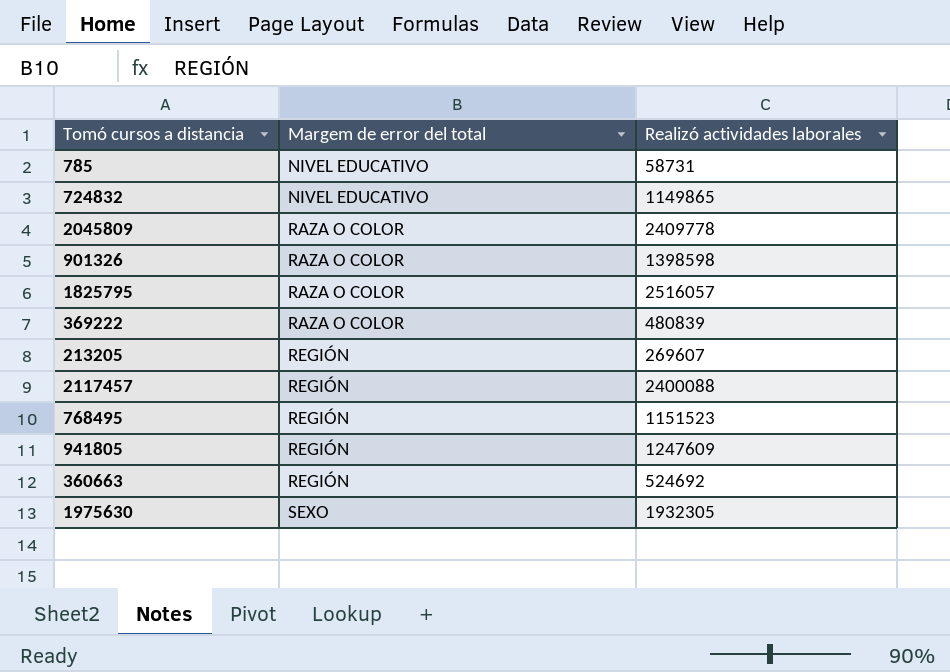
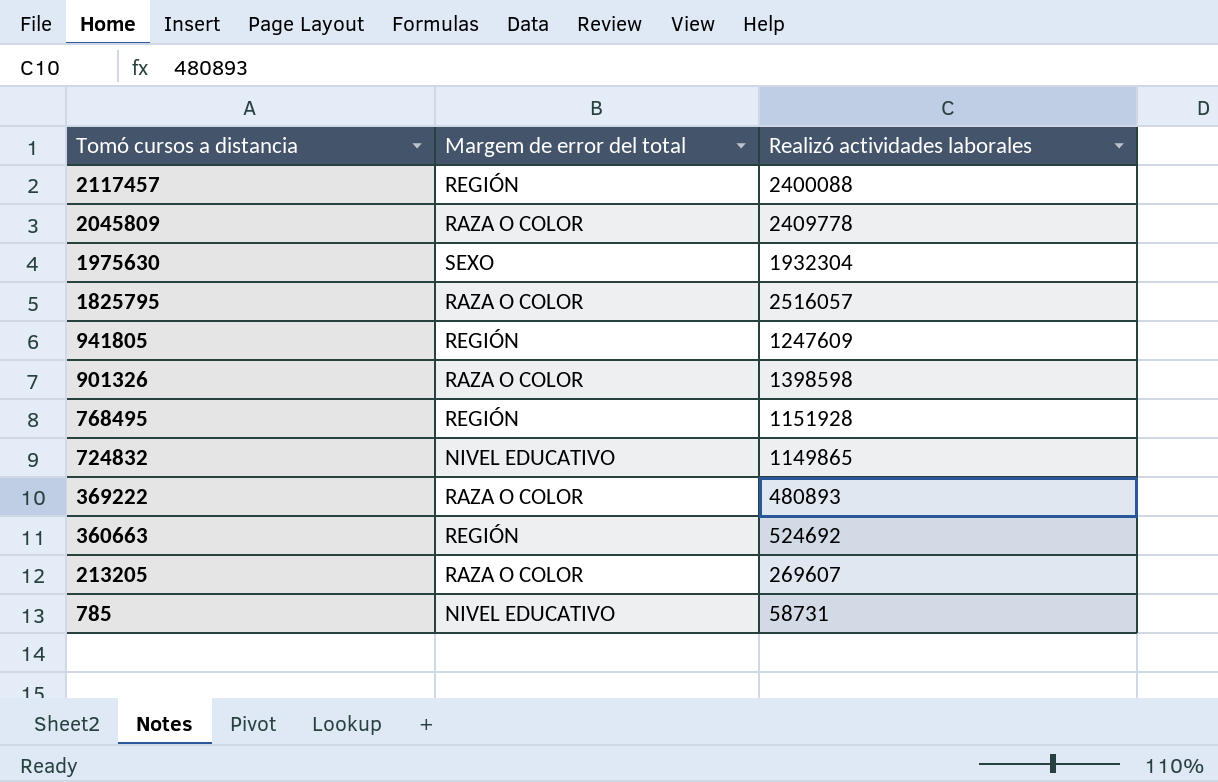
row order: Margem de error del total ascending -> Tomó cursos a distancia descending
1975630 | Realizó actividades laborales: 1932305 -> 1932304
768495 | Realizó actividades laborales: 1151523 -> 1151928
369222 | Realizó actividades laborales: 480839 -> 480893
213205 | Margem de error del total: REGIÓN -> RAZA O COLOR

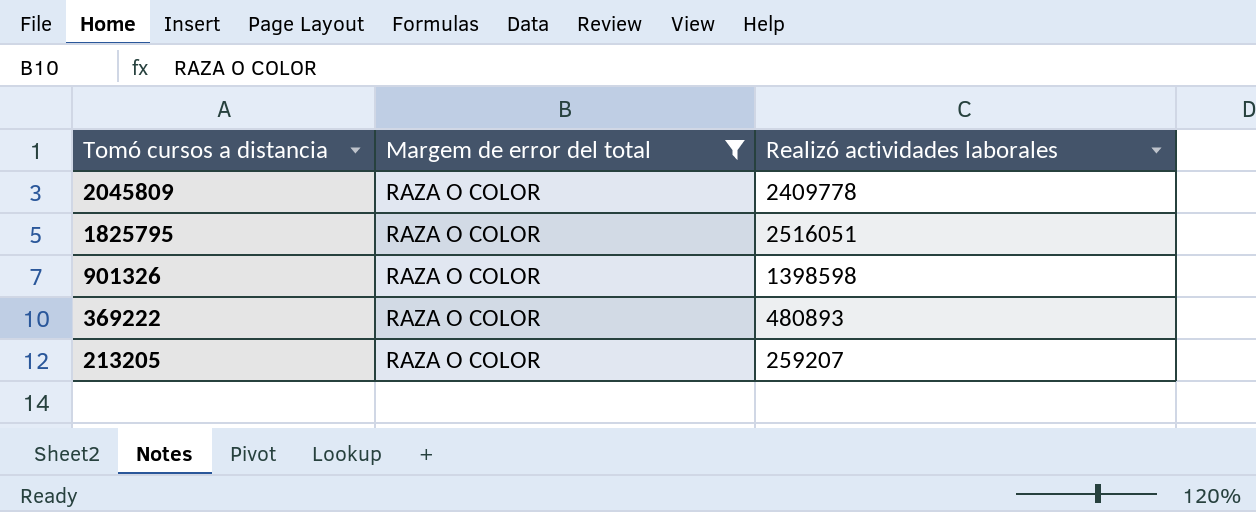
filter: none -> Margem de error del total = RAZA O COLOR
1825795 | Realizó actividades laborales: 2516057 -> 2516051
213205 | Realizó actividades laborales: 269607 -> 259207

